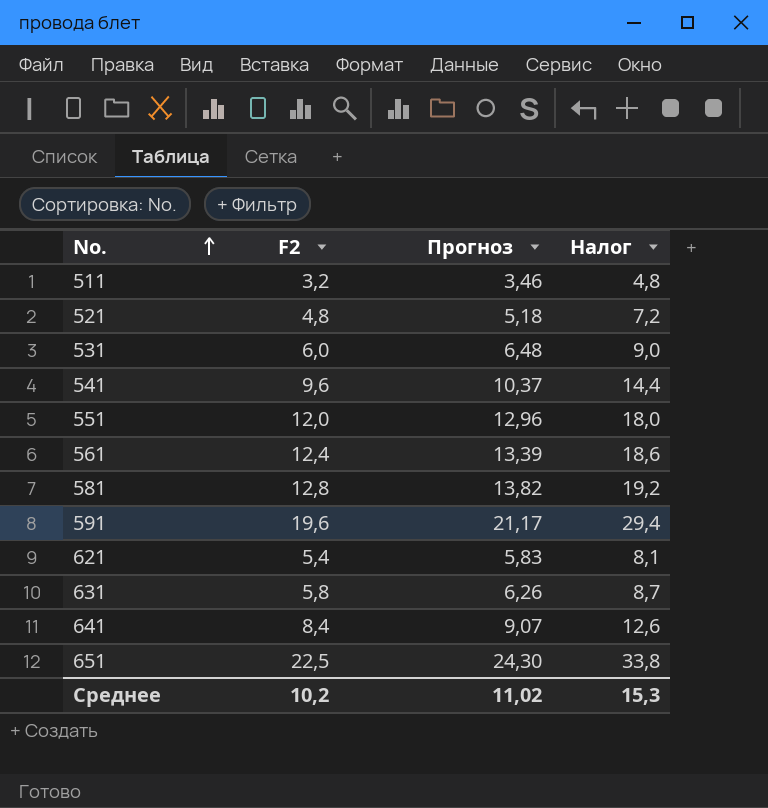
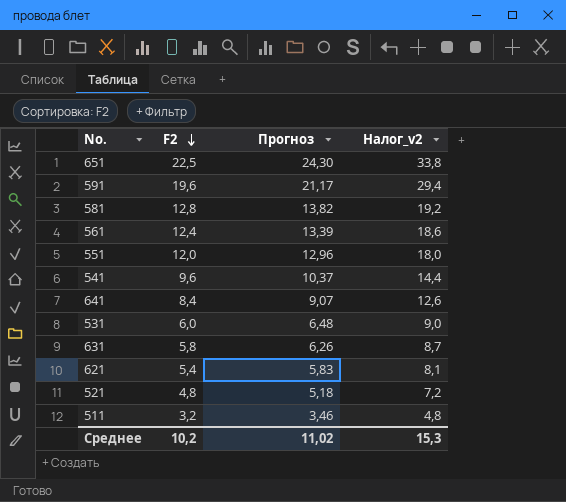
row order: No. ascending -> F2 descending
column name: Налог -> Налог_v2

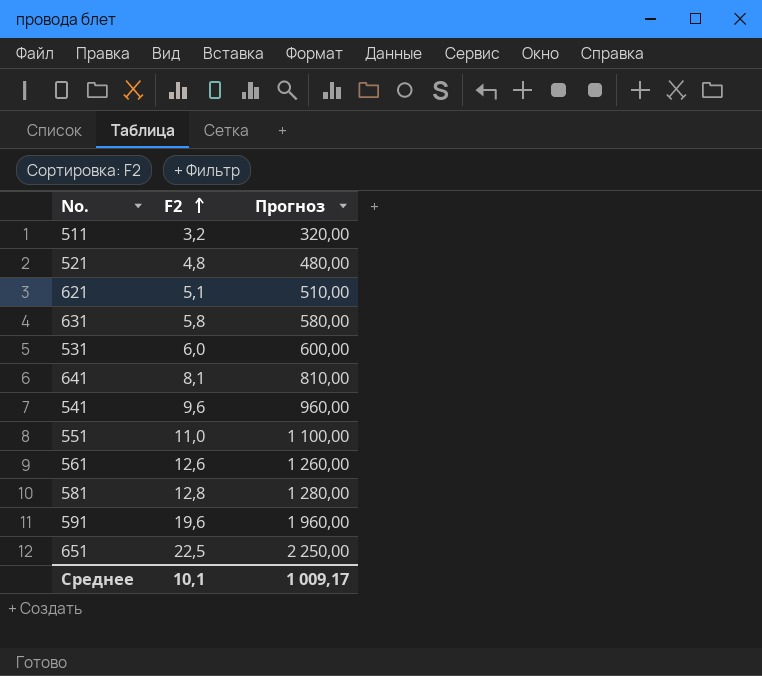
row order: F2 descending -> F2 ascending
column Налог_v2 | formula: [F2] * 1,5 -> none
column Прогноз | formula: [F2] * 1,08 -> [F2] * 100
621 | F2: 5,4 -> 5,1
641 | F2: 8,4 -> 8,1
551 | F2: 12,0 -> 11,0
561 | F2: 12,4 -> 12,6
Среднее | F2: 10,2 -> 10,1
Среднее | Прогноз: 11,02 -> 1 009,17

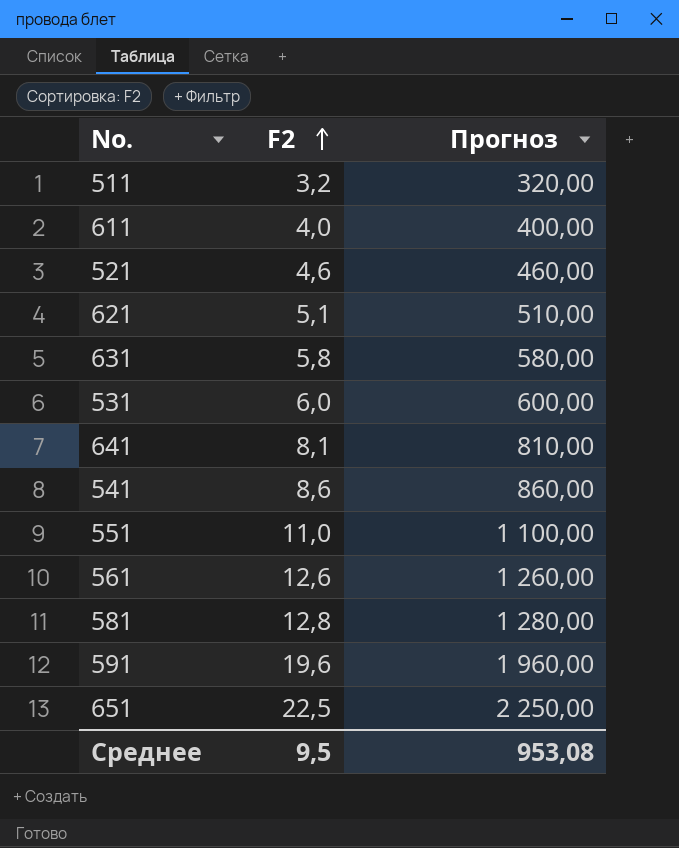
row 611: none -> 4,0 | 400,00
521 | F2: 4,8 -> 4,6
521 | Прогноз: 480,00 -> 460,00
541 | F2: 9,6 -> 8,6
541 | Прогноз: 960,00 -> 860,00
Среднее | F2: 10,1 -> 9,5
Среднее | Прогноз: 1 009,17 -> 953,08

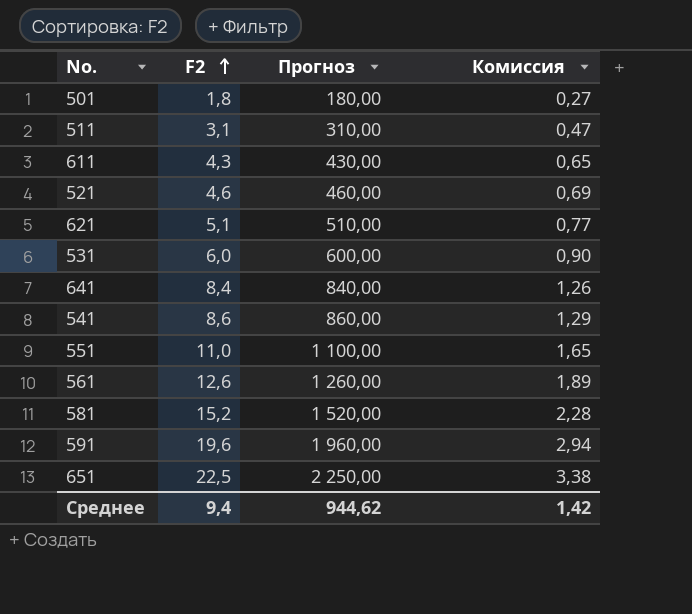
column Комиссия | formula: none -> [F2] * 0,15
row 631: 5,8 | 580,00 -> none
row 501: none -> 1,8 | 180,00 | 0,27
511 | F2: 3,2 -> 3,1
511 | Прогноз: 320,00 -> 310,00
611 | F2: 4,0 -> 4,3
611 | Прогноз: 400,00 -> 430,00
641 | F2: 8,1 -> 8,4
641 | Прогноз: 810,00 -> 840,00
581 | F2: 12,8 -> 15,2
581 | Прогноз: 1 280,00 -> 1 520,00
Среднее | F2: 9,5 -> 9,4
Среднее | Прогноз: 953,08 -> 944,62

